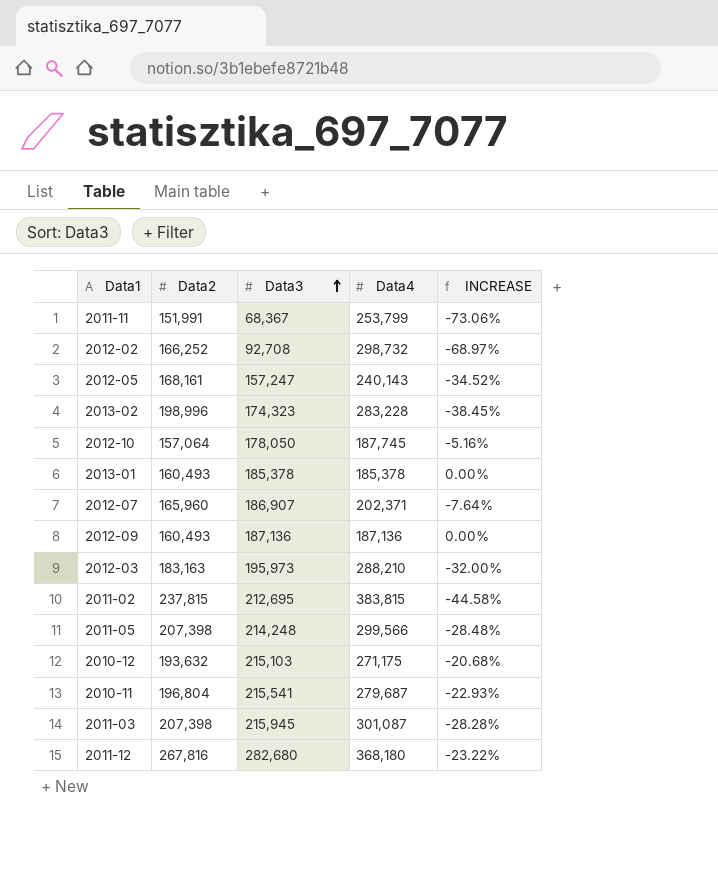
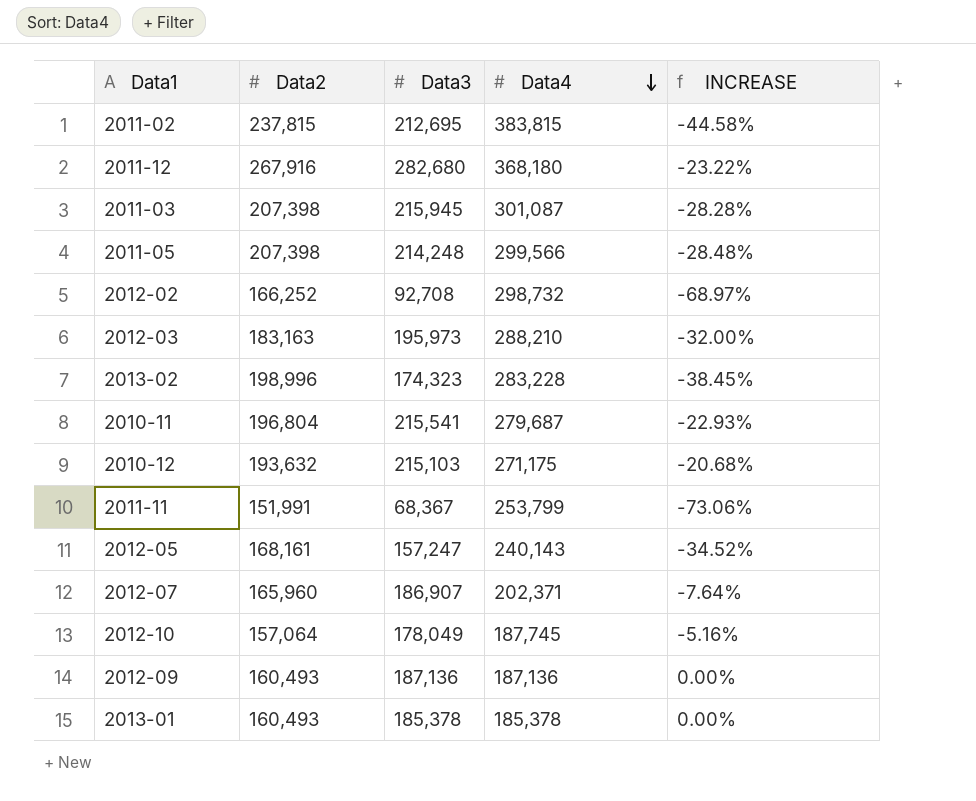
row order: Data3 ascending -> Data4 descending
2011-12 | Data2: 267,816 -> 267,916
2012-10 | Data3: 178,050 -> 178,049

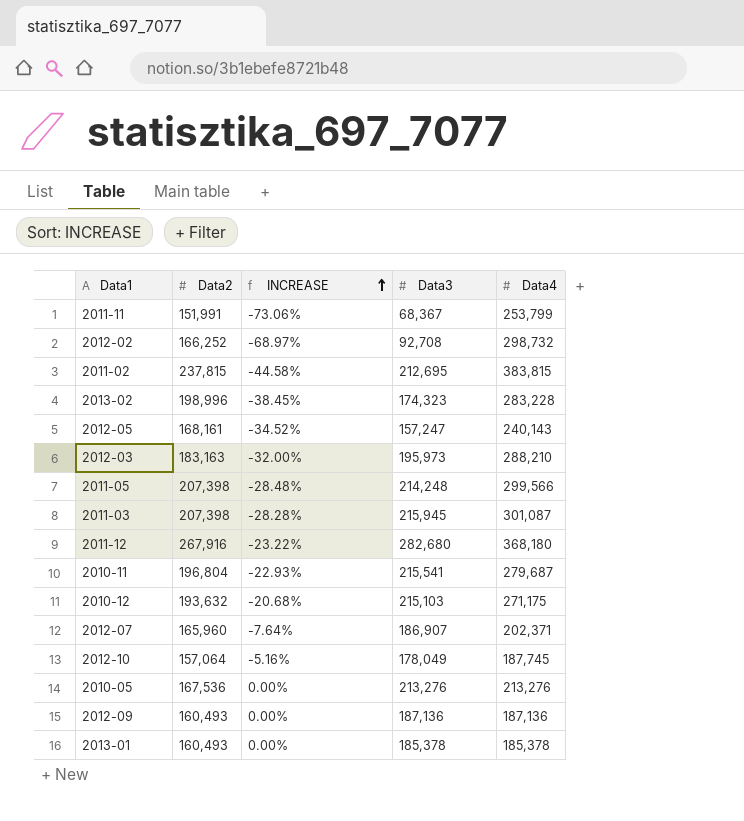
row order: Data4 descending -> INCREASE ascending
column INCREASE | position: 5 -> 3
row 2010-05: none -> 167,536 | 0.00% | 213,276 | 213,276

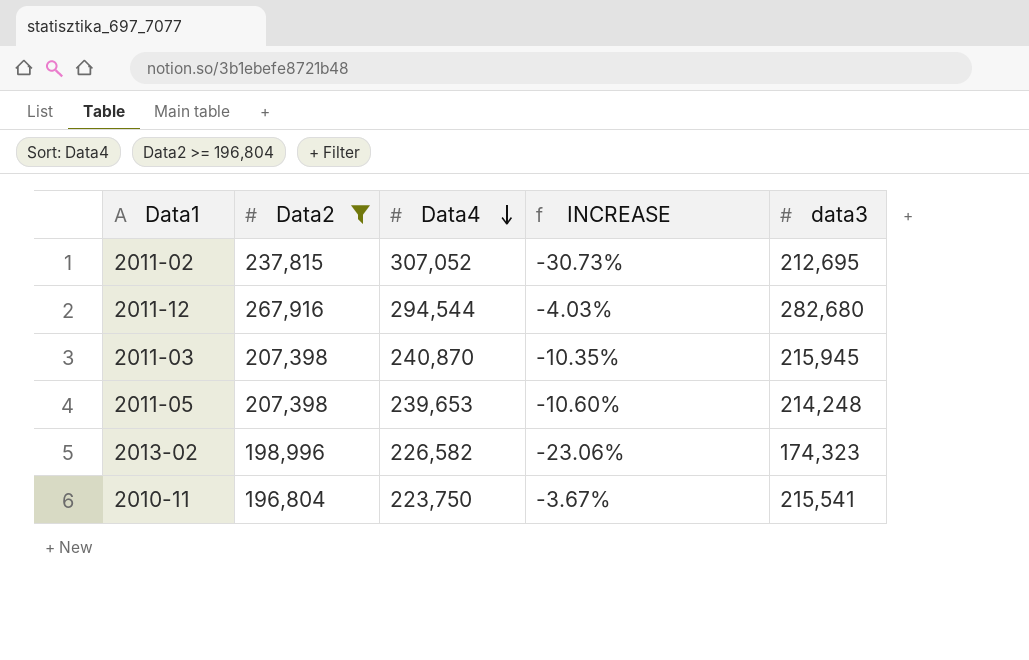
filter: none -> Data2 >= 196,804
row order: INCREASE ascending -> Data4 descending
column Data4 | position: 5 -> 3
column name: Data3 -> data3
2011-02 | Data4: 383,815 -> 307,052
2011-02 | INCREASE: -44.58% -> -30.73%
2011-12 | Data4: 368,180 -> 294,544
2011-12 | INCREASE: -23.22% -> -4.03%
2011-03 | Data4: 301,087 -> 240,870
2011-03 | INCREASE: -28.28% -> -10.35%
2011-05 | Data4: 299,566 -> 239,653
2011-05 | INCREASE: -28.48% -> -10.60%
2013-02 | Data4: 283,228 -> 226,582
2013-02 | INCREASE: -38.45% -> -23.06%
2010-11 | Data4: 279,687 -> 223,750
2010-11 | INCREASE: -22.93% -> -3.67%

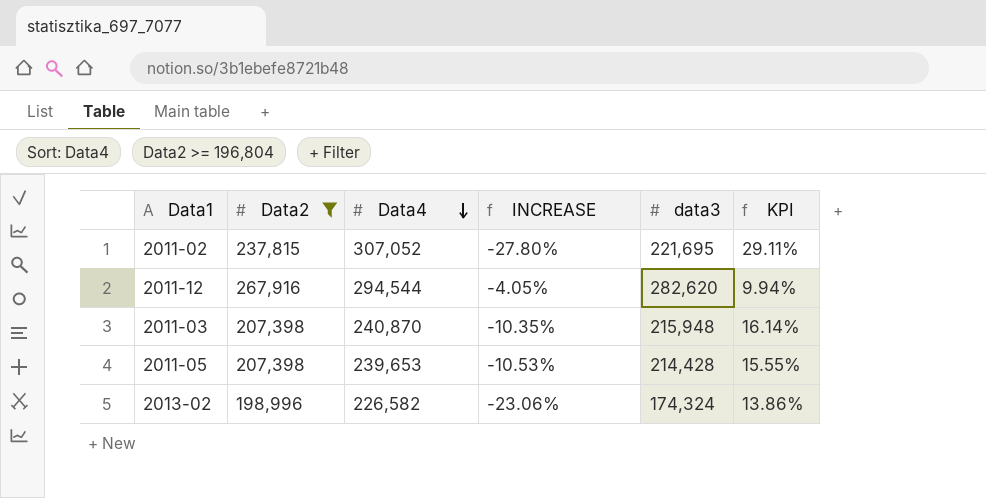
column KPI | formula: none -> ([Data4] - [Data2]) / [Data2]
row 2010-11: 196,804 | 223,750 | -3.67% | 215,541 -> none
2011-02 | INCREASE: -30.73% -> -27.80%
2011-02 | data3: 212,695 -> 221,695
2011-12 | INCREASE: -4.03% -> -4.05%
2011-12 | data3: 282,680 -> 282,620
2011-03 | data3: 215,945 -> 215,948
2011-05 | INCREASE: -10.60% -> -10.53%
2011-05 | data3: 214,248 -> 214,428
2013-02 | data3: 174,323 -> 174,324

